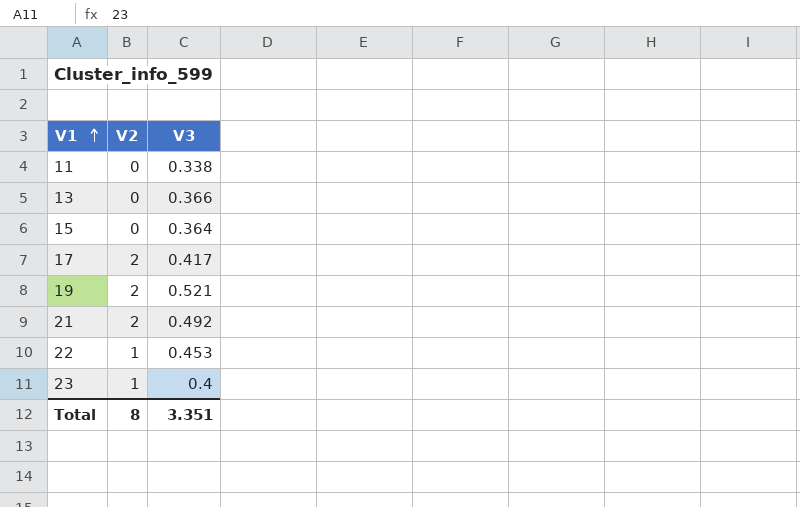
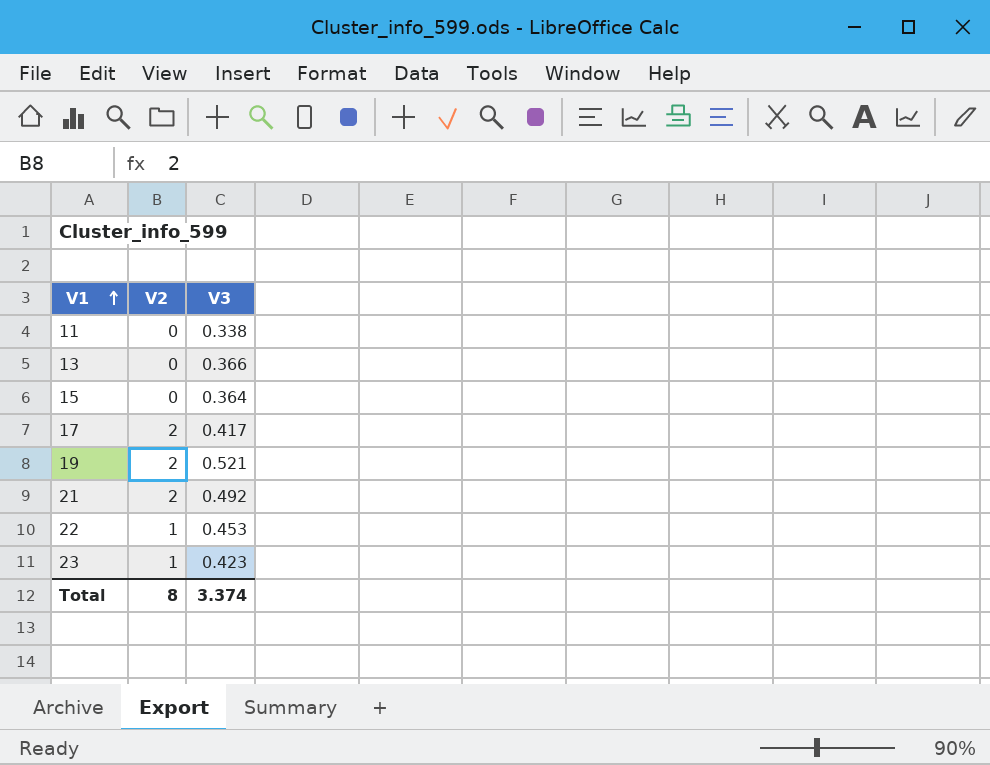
23 | V3: 0.4 -> 0.423
Total | V3: 3.351 -> 3.374

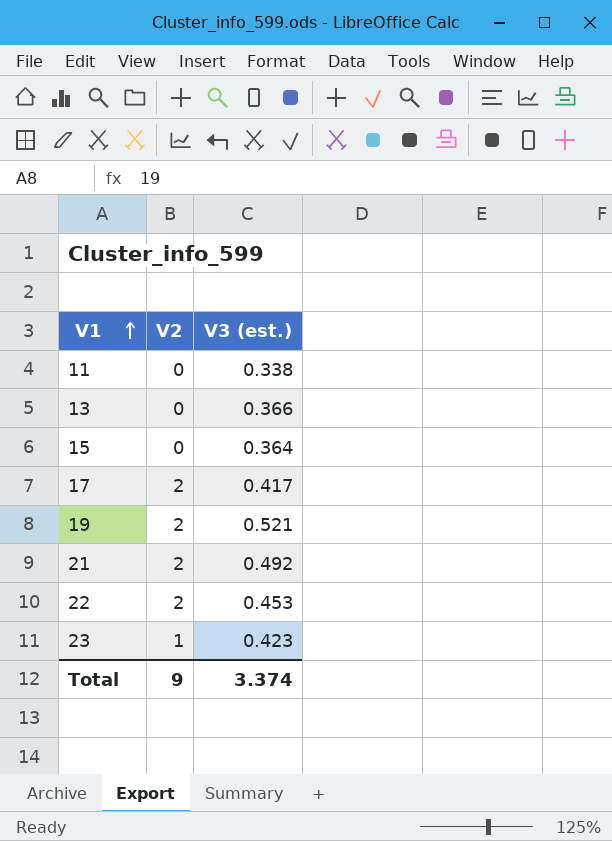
column name: V3 -> V3 (est.)
22 | V2: 1 -> 2
Total | V2: 8 -> 9

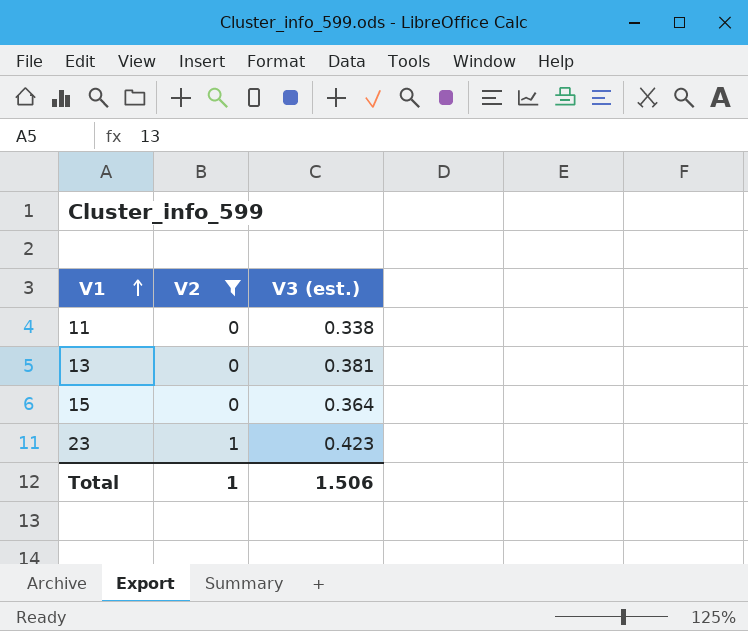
filter: none -> V2 != 2
13 | V3 (est.): 0.366 -> 0.381
Total | V2: 9 -> 1
Total | V3 (est.): 3.374 -> 1.506

